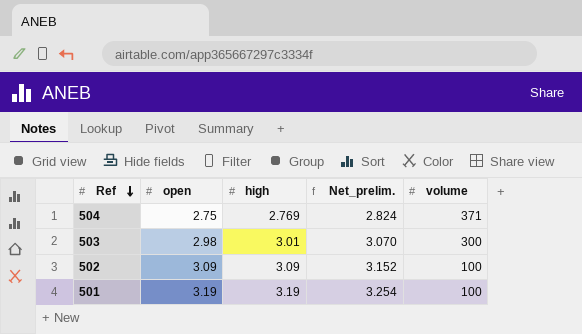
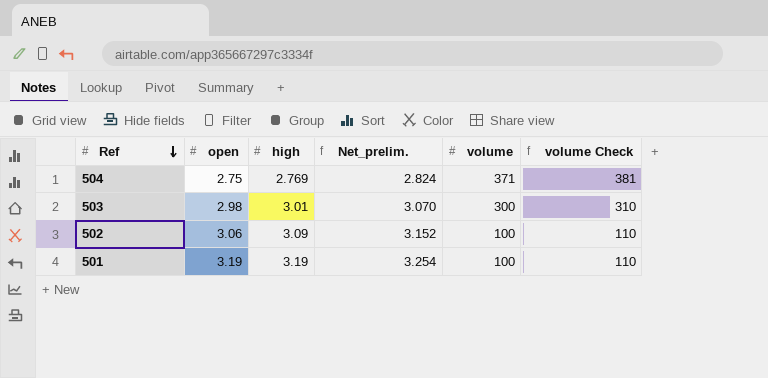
column volume Check | formula: none -> [volume] + 10
502 | open: 3.09 -> 3.06

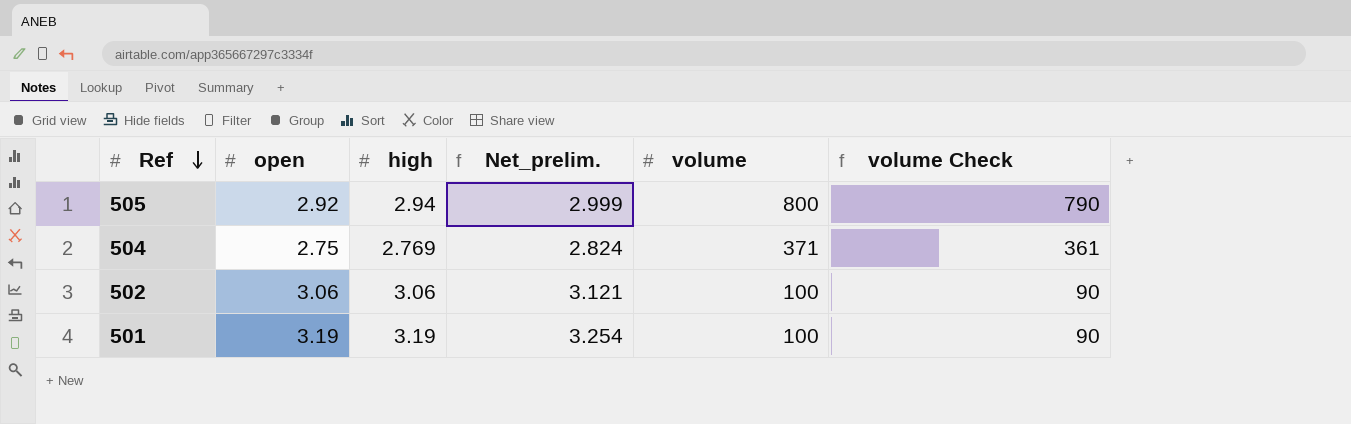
column volume Check | formula: [volume] + 10 -> [volume] - 10
row 503: 2.98 | 3.01 | 3.070 | 300 | 310 -> none
row 505: none -> 2.92 | 2.94 | 2.999 | 800 | 790
502 | high: 3.09 -> 3.06
502 | Net_prelim.: 3.152 -> 3.121

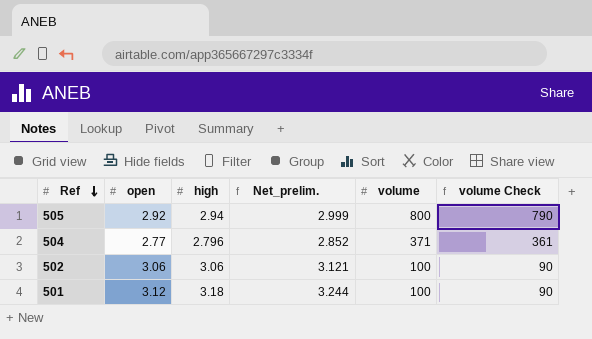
504 | open: 2.75 -> 2.77
504 | high: 2.769 -> 2.796
504 | Net_prelim.: 2.824 -> 2.852
501 | open: 3.19 -> 3.12
501 | high: 3.19 -> 3.18
501 | Net_prelim.: 3.254 -> 3.244

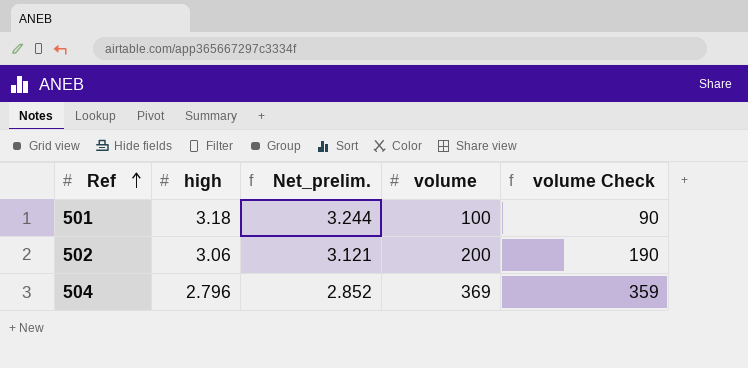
row order: Ref descending -> Ref ascending
column open | position: 2 -> none
row 505: 2.92 | 2.94 | 2.999 | 800 | 790 -> none
502 | volume: 100 -> 200
502 | volume Check: 90 -> 190
504 | volume: 371 -> 369
504 | volume Check: 361 -> 359

